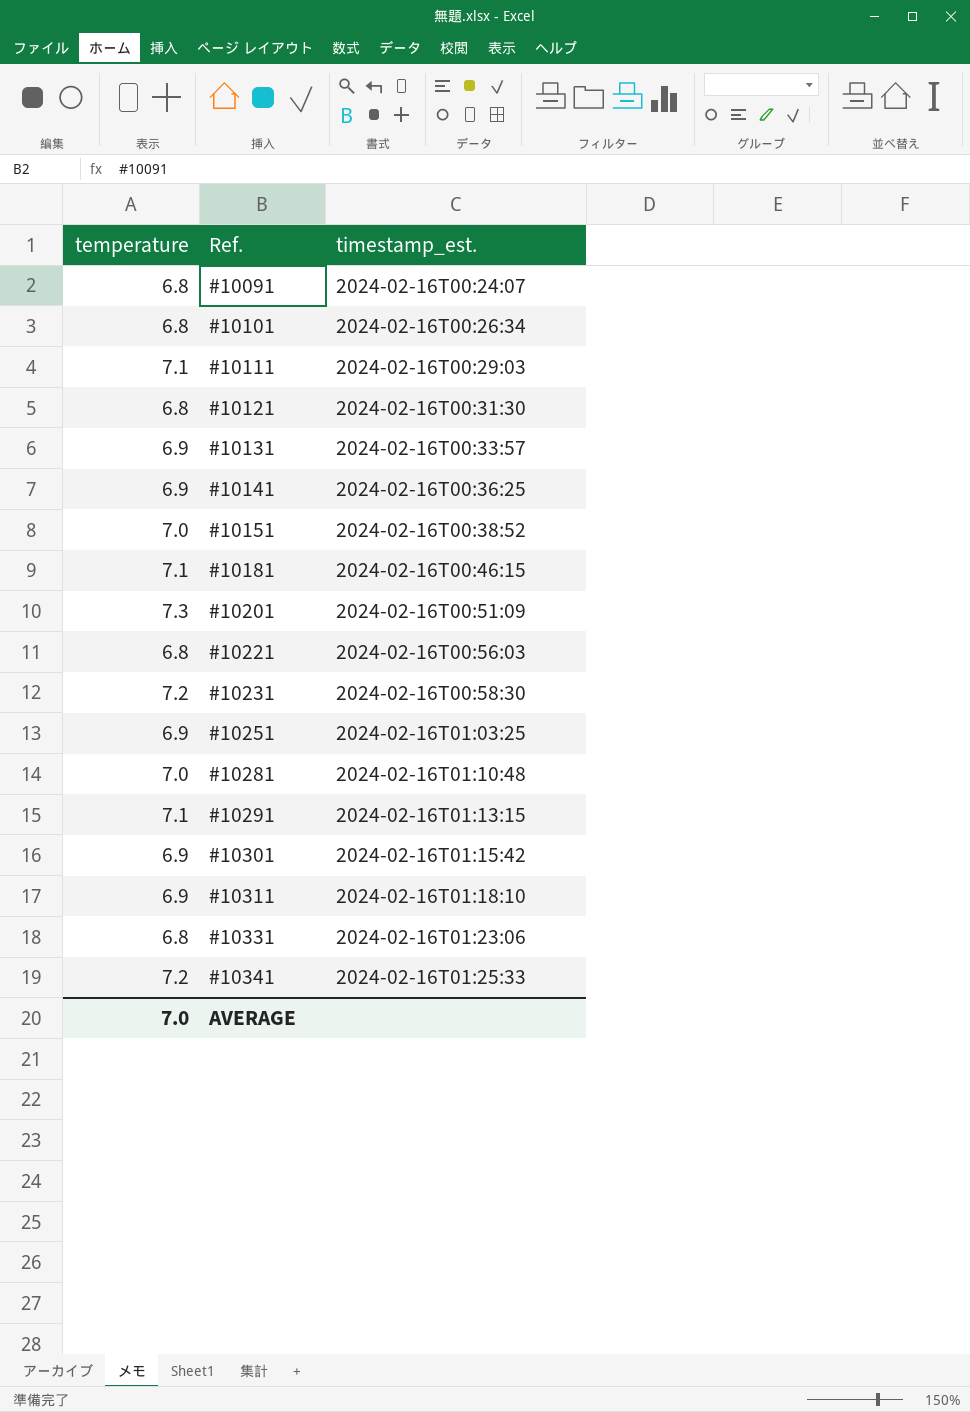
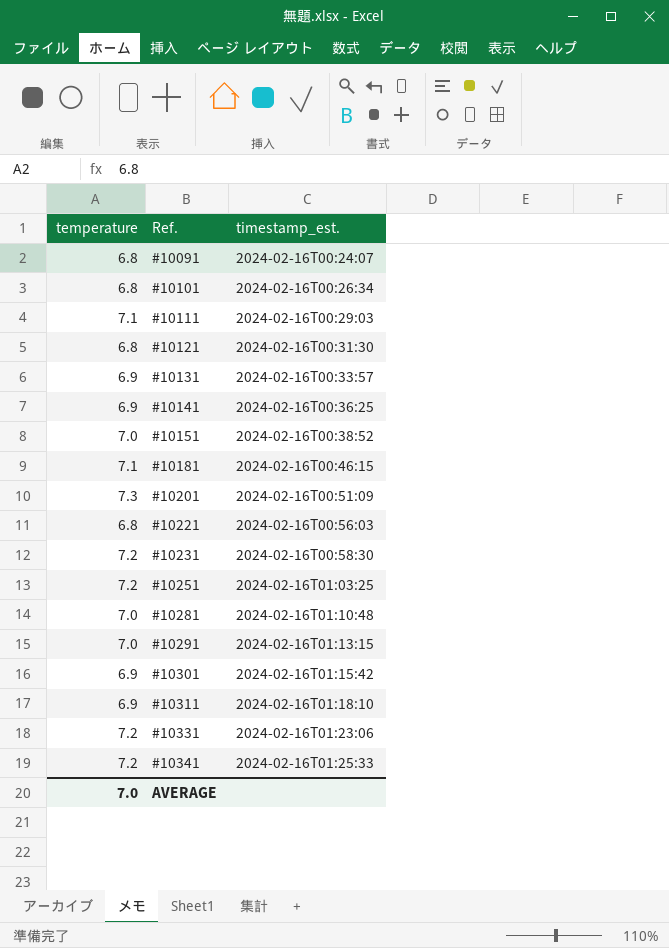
#10251 | temperature: 6.9 -> 7.2
#10291 | temperature: 7.1 -> 7.0
#10331 | temperature: 6.8 -> 7.2

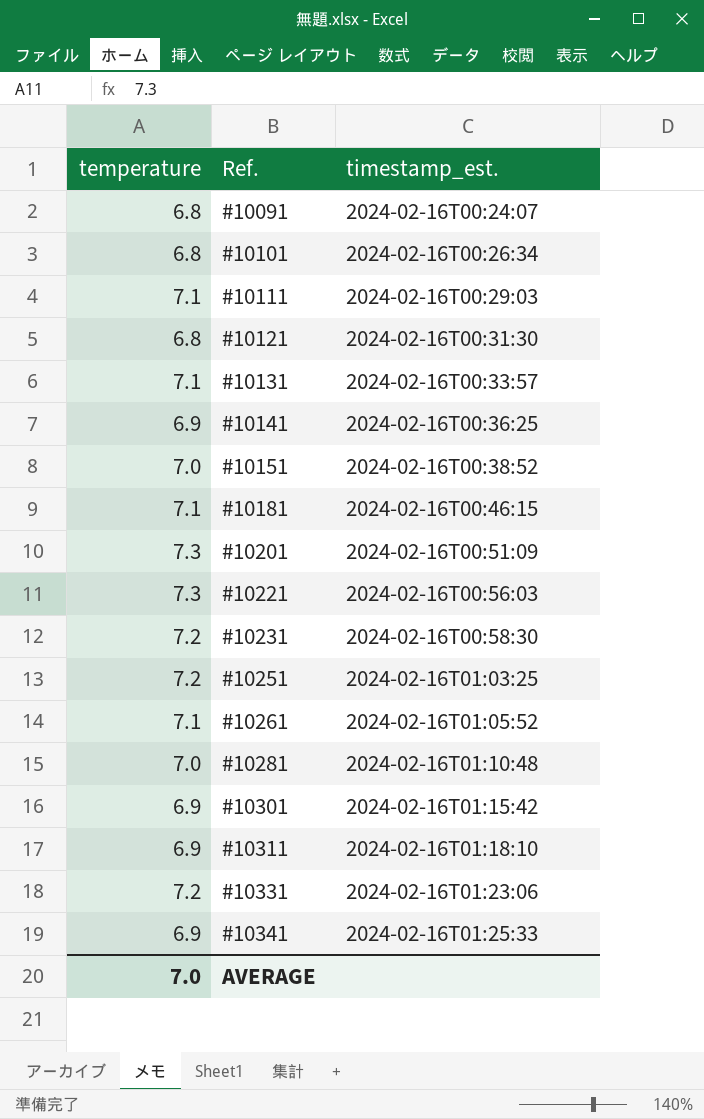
row #10291: 7.0 | 2024-02-16T01:13:15 -> none
#10131 | temperature: 6.9 -> 7.1
#10221 | temperature: 6.8 -> 7.3
row #10261: none -> 7.1 | 2024-02-16T01:05:52
#10341 | temperature: 7.2 -> 6.9

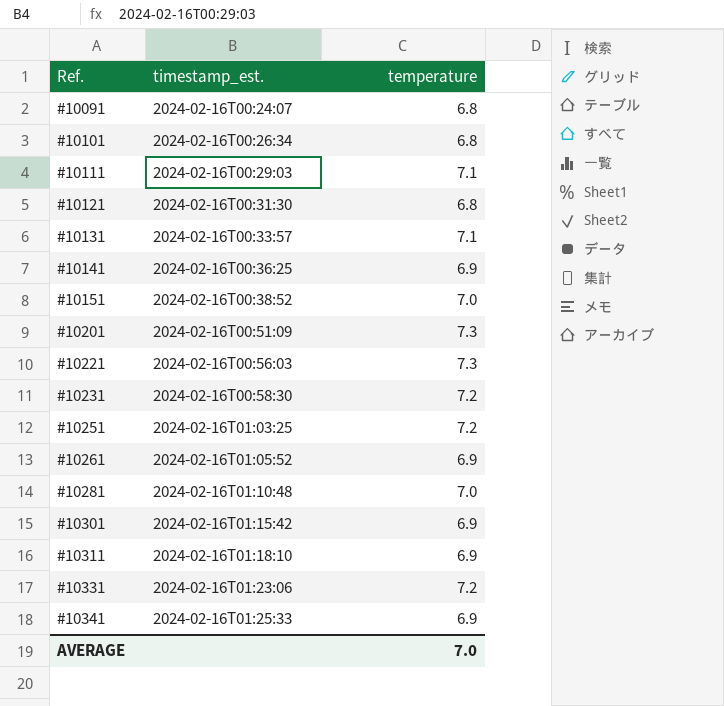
column temperature | position: 1 -> 3
row #10181: 7.1 | 2024-02-16T00:46:15 -> none
#10261 | temperature: 7.1 -> 6.9

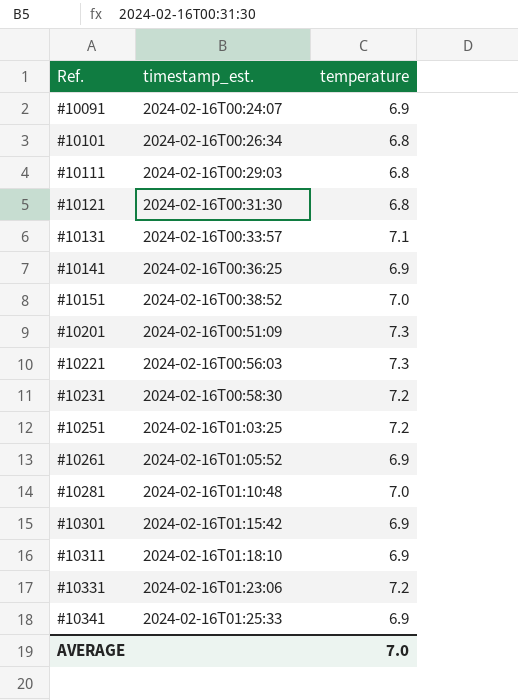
#10091 | temperature: 6.8 -> 6.9
#10111 | temperature: 7.1 -> 6.8

